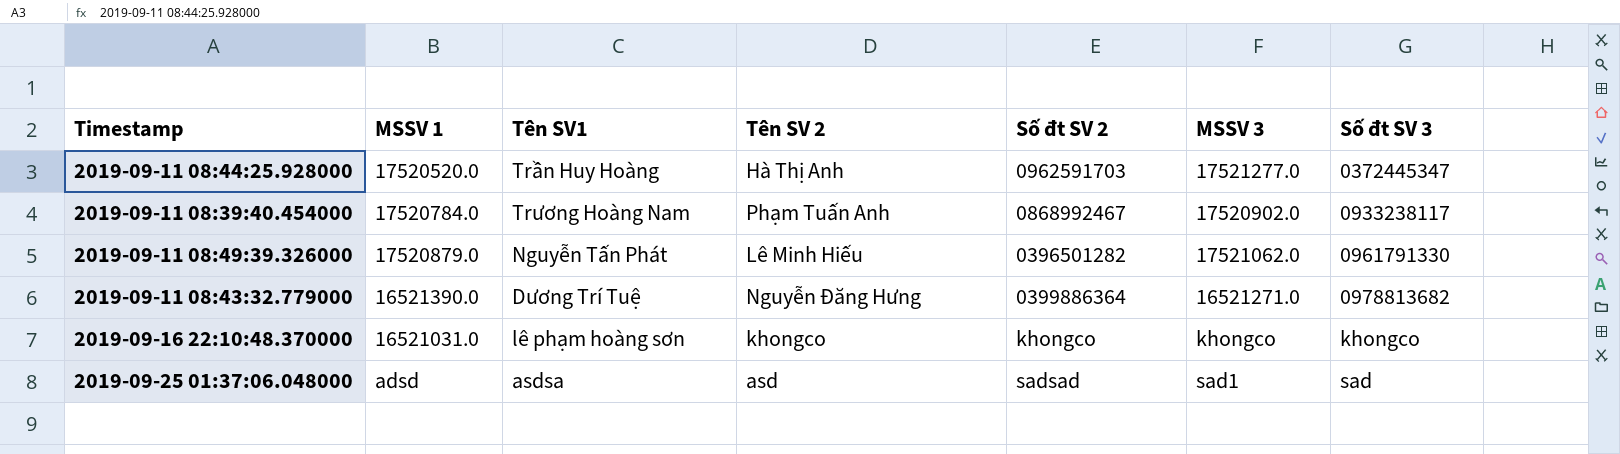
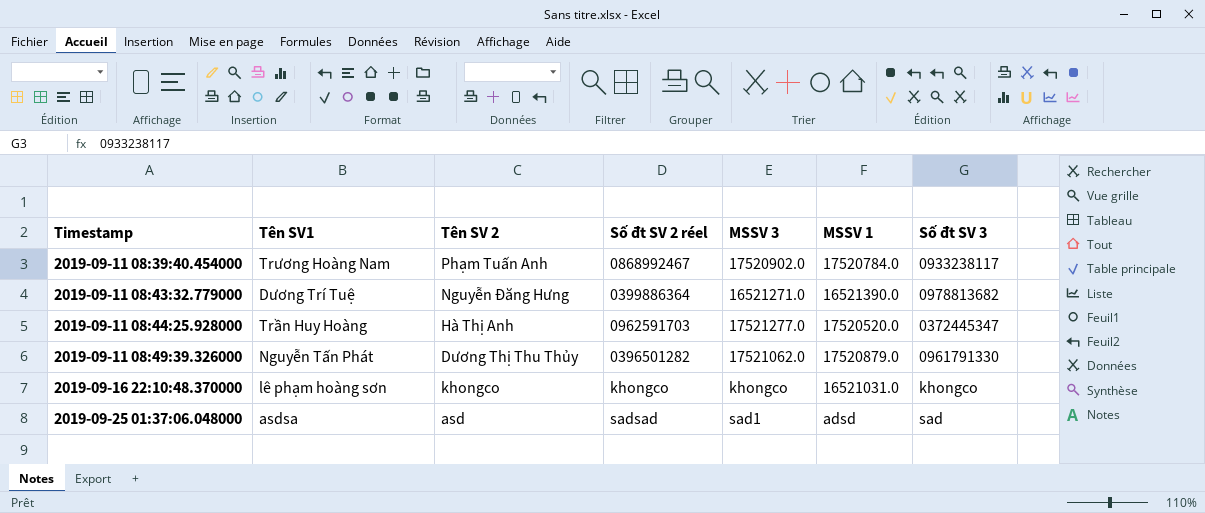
row order: Số đt SV 3 ascending -> Timestamp ascending
column name: Số đt SV 2 -> Số đt SV 2 réel
column MSSV 1 | position: 2 -> 6
2019-09-11 08:49:39.326000 | Tên SV 2: Lê Minh Hiếu -> Dương Thị Thu Thủy

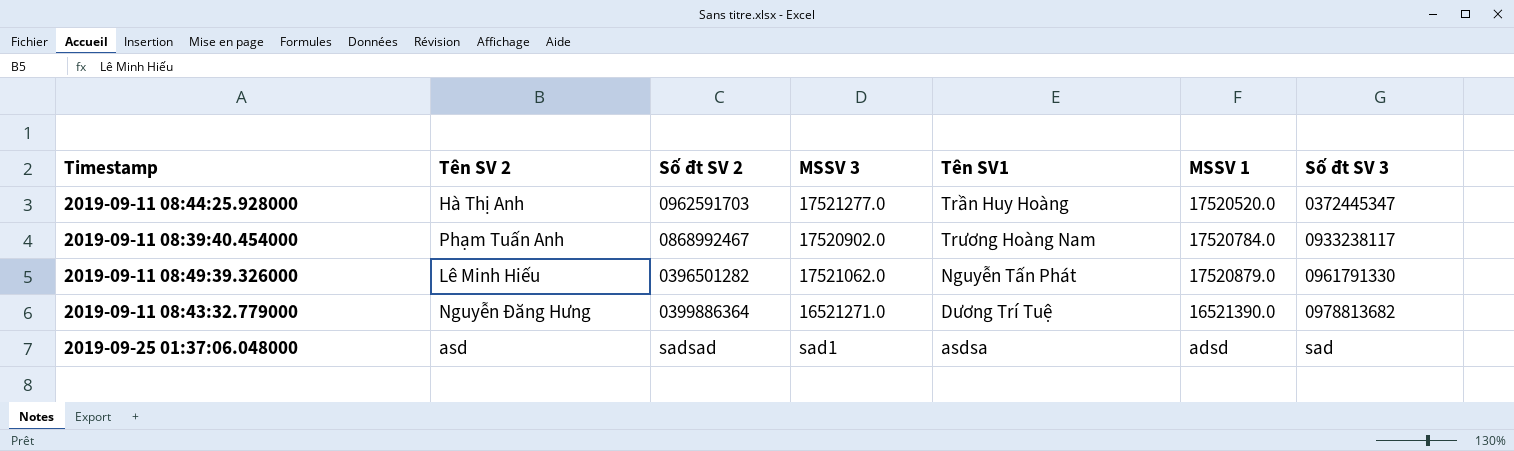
row order: Timestamp ascending -> Số đt SV 3 ascending
column name: Số đt SV 2 réel -> Số đt SV 2
column Tên SV1 | position: 2 -> 5
row 2019-09-16 22:10:48.370000: lê phạm hoàng sơn | khongco | khongco | khongco | 16521031.0 | khongco -> none
2019-09-11 08:49:39.326000 | Tên SV 2: Dương Thị Thu Thủy -> Lê Minh Hiếu

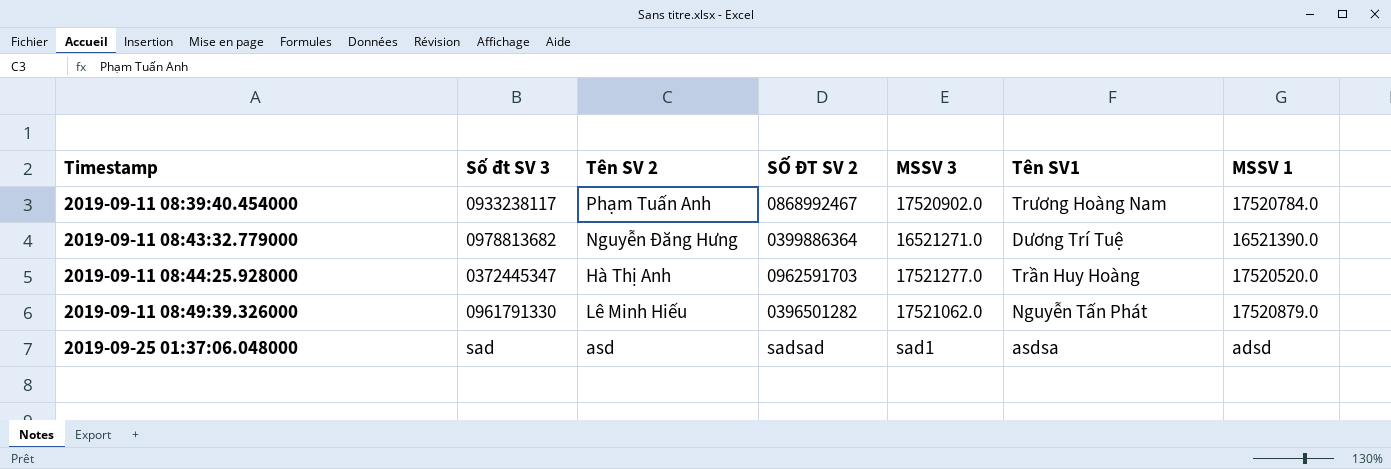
row order: Số đt SV 3 ascending -> Timestamp ascending
column Số đt SV 3 | position: 7 -> 2
column name: Số đt SV 2 -> SỐ ĐT SV 2

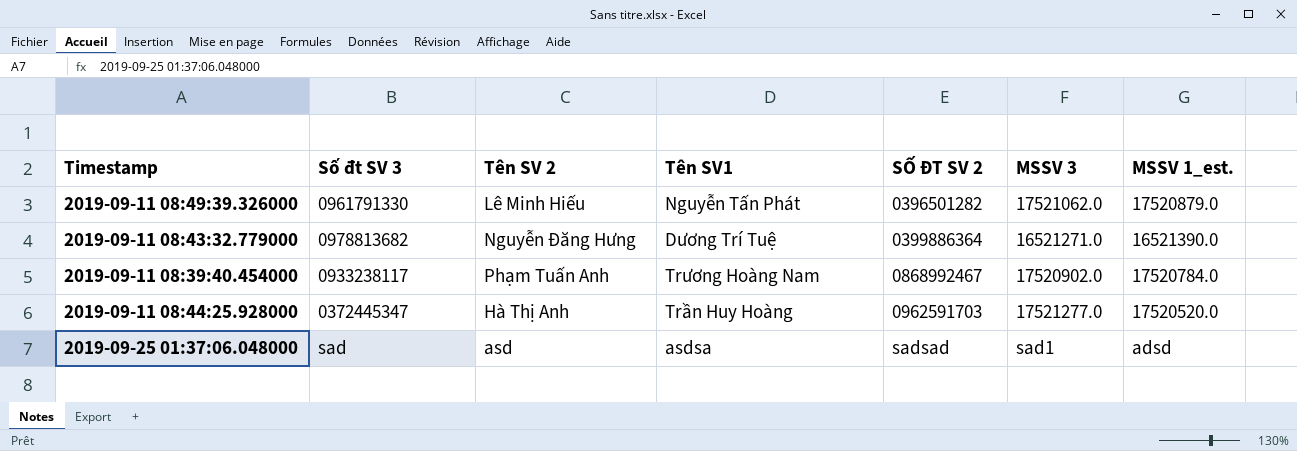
row order: Timestamp ascending -> SỐ ĐT SV 2 ascending
column Tên SV1 | position: 6 -> 4
column name: MSSV 1 -> MSSV 1_est.

